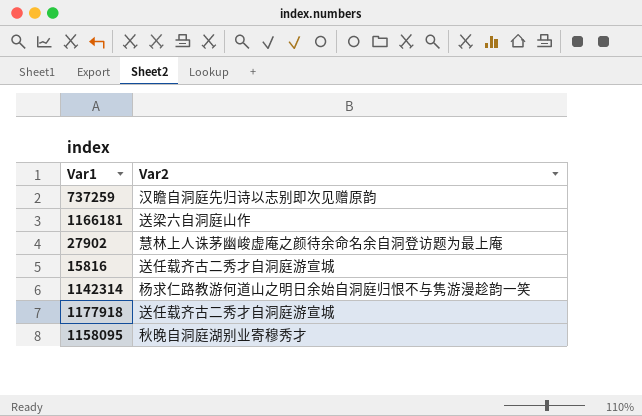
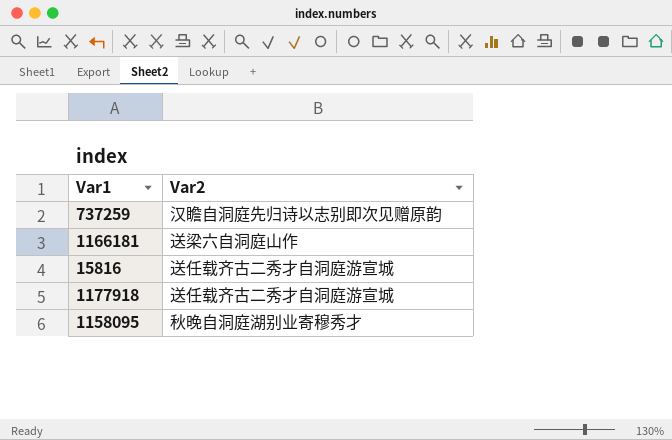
row 27902: 慧林上人诛茅幽峻虚庵之颜待余命名余自洞登访题为最上庵 -> none
row 1142314: 杨求仁路教游何道山之明日余始自洞庭归恨不与隽游漫趁韵一笑 -> none

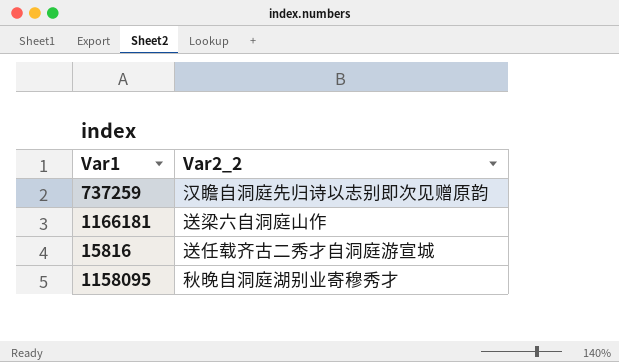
column name: Var2 -> Var2_2
row 1177918: 送任载齐古二秀才自洞庭游宣城 -> none

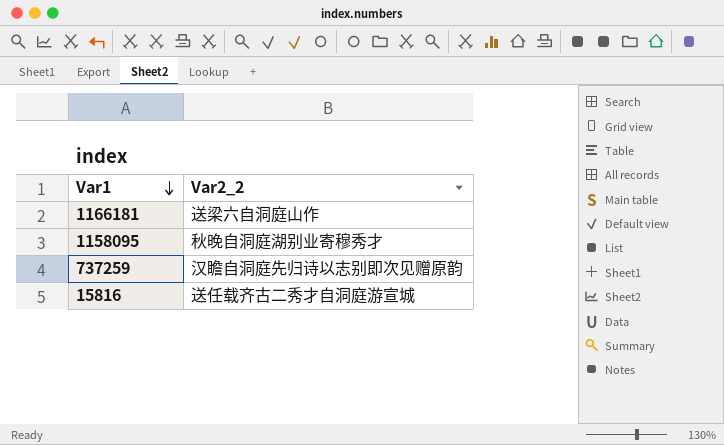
row order: none -> Var1 descending

